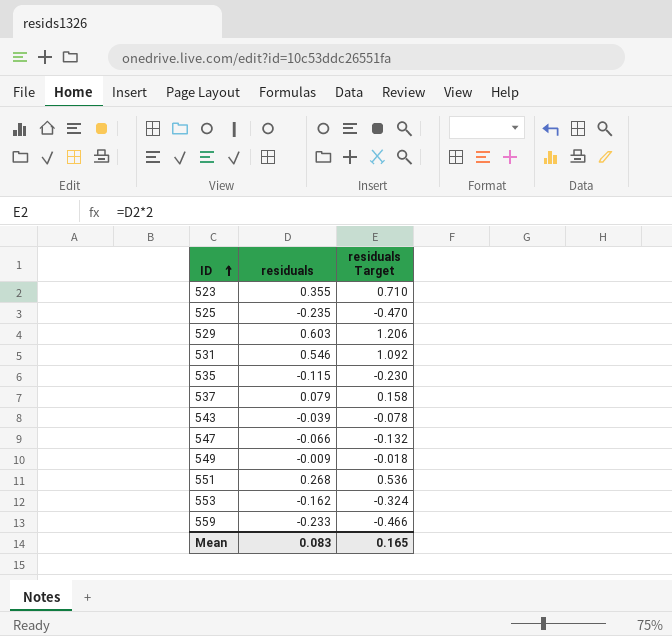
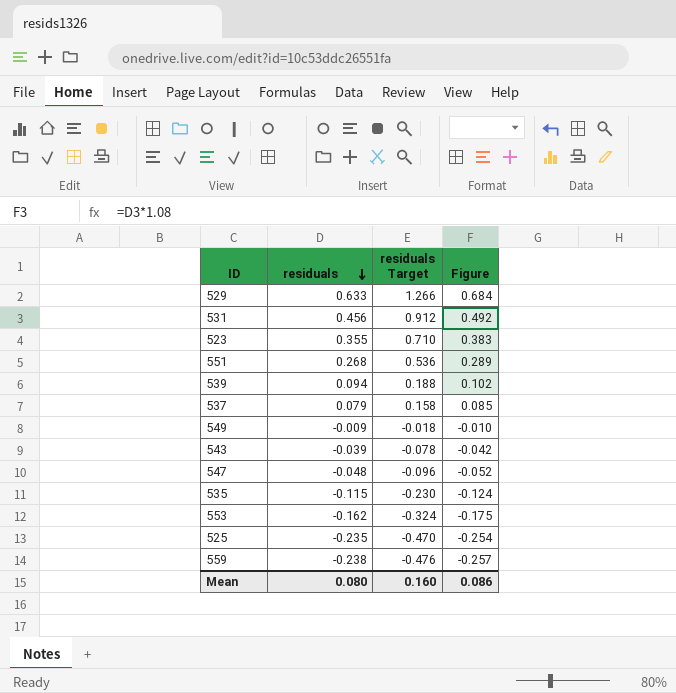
row order: ID ascending -> residuals descending
column Figure | formula: none -> [residuals] * 1.08
529 | residuals: 0.603 -> 0.633
529 | residuals Target: 1.206 -> 1.266
531 | residuals: 0.546 -> 0.456
531 | residuals Target: 1.092 -> 0.912
row 539: none -> 0.094 | 0.188 | 0.102
547 | residuals: -0.066 -> -0.048
547 | residuals Target: -0.132 -> -0.096
559 | residuals: -0.233 -> -0.238
559 | residuals Target: -0.466 -> -0.476
Mean | residuals: 0.083 -> 0.080
Mean | residuals Target: 0.165 -> 0.160

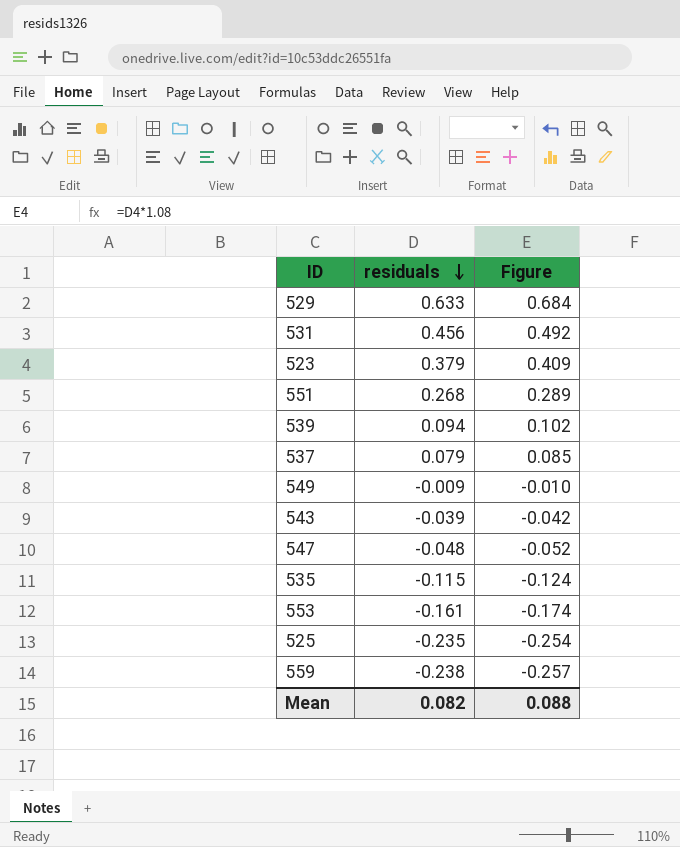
column residuals Target | formula: [residuals] * 2 -> none
523 | residuals: 0.355 -> 0.379
523 | Figure: 0.383 -> 0.409
553 | residuals: -0.162 -> -0.161
553 | Figure: -0.175 -> -0.174
Mean | residuals: 0.080 -> 0.082
Mean | Figure: 0.086 -> 0.088

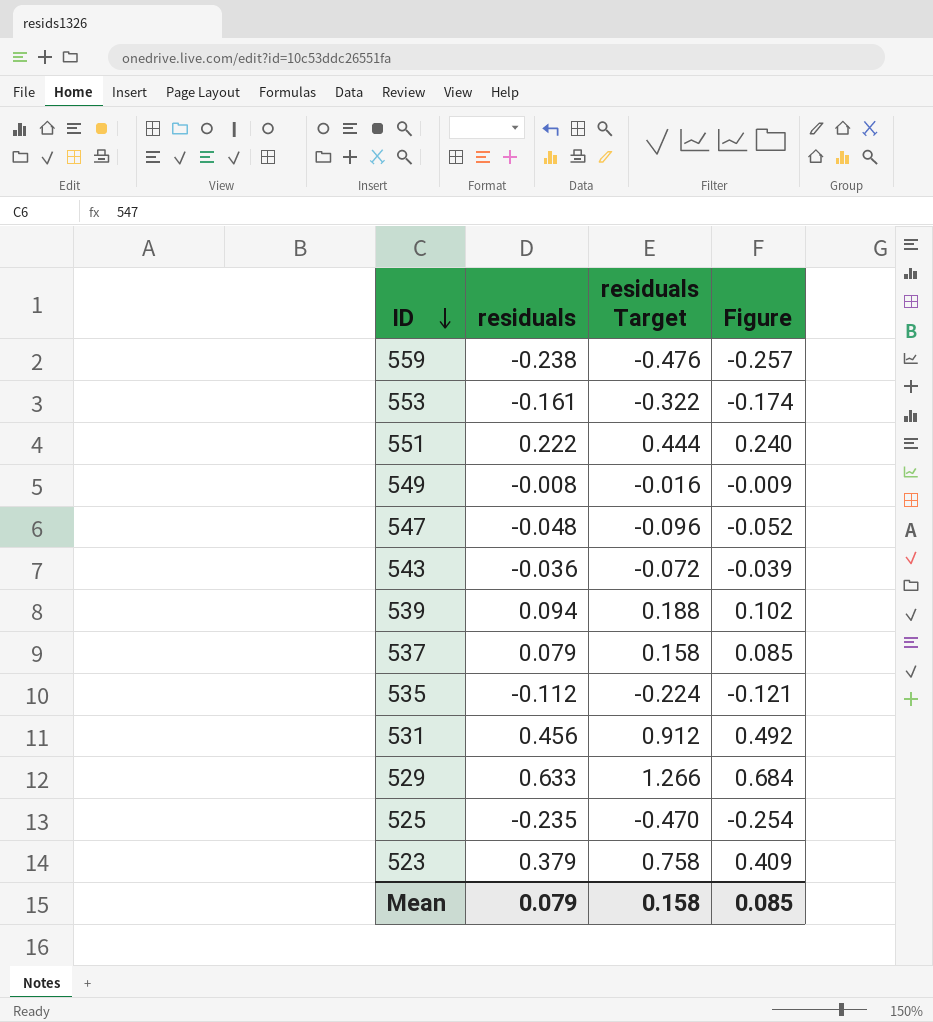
row order: residuals descending -> ID descending
column residuals Target | formula: none -> [residuals] * 2
551 | residuals: 0.268 -> 0.222
551 | Figure: 0.289 -> 0.240
549 | residuals: -0.009 -> -0.008
549 | Figure: -0.010 -> -0.009
543 | residuals: -0.039 -> -0.036
543 | Figure: -0.042 -> -0.039
535 | residuals: -0.115 -> -0.112
535 | Figure: -0.124 -> -0.121
Mean | residuals: 0.082 -> 0.079
Mean | Figure: 0.088 -> 0.085

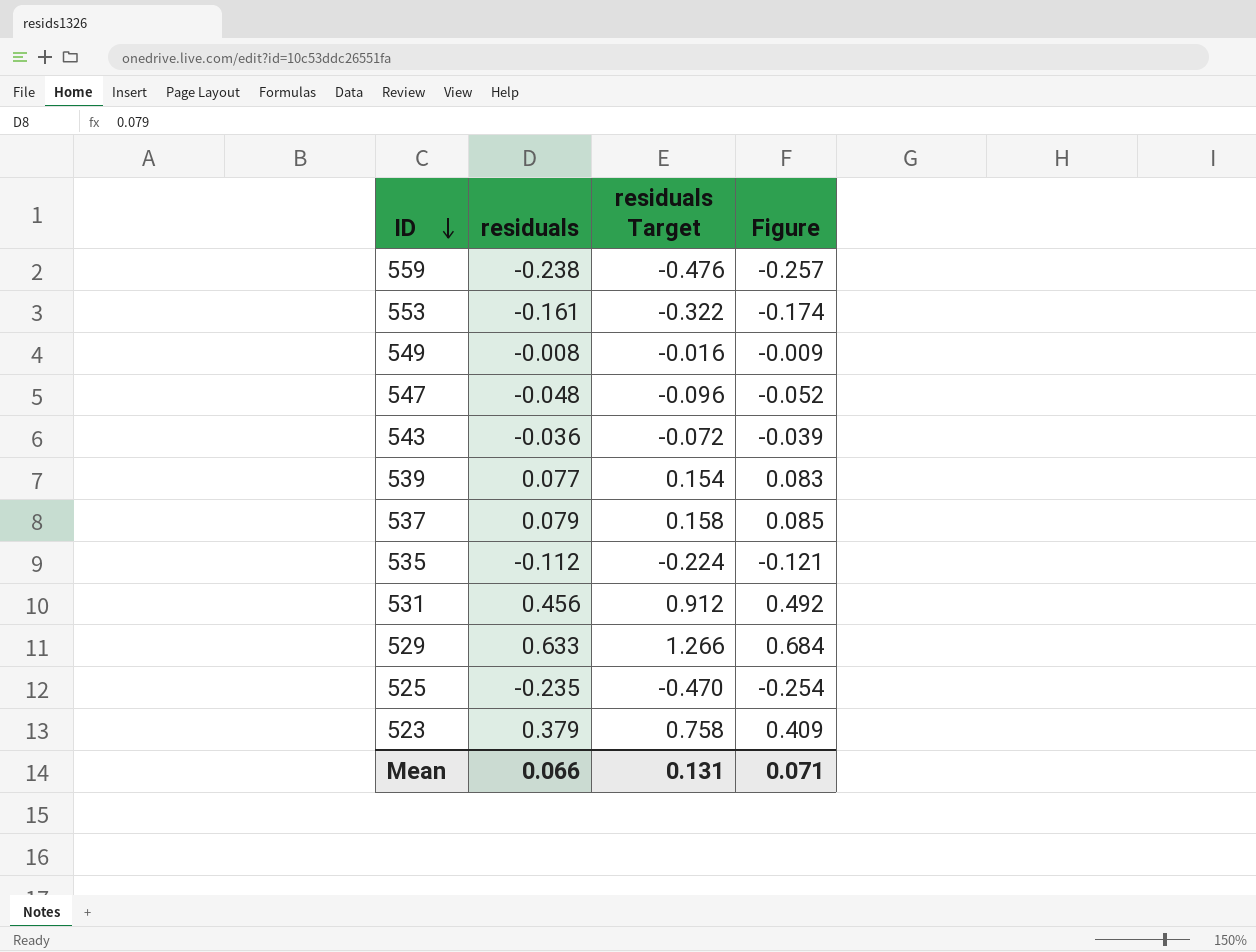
row 551: 0.222 | 0.444 | 0.240 -> none
539 | residuals: 0.094 -> 0.077
539 | residuals Target: 0.188 -> 0.154
539 | Figure: 0.102 -> 0.083
Mean | residuals: 0.079 -> 0.066
Mean | residuals Target: 0.158 -> 0.131
Mean | Figure: 0.085 -> 0.071

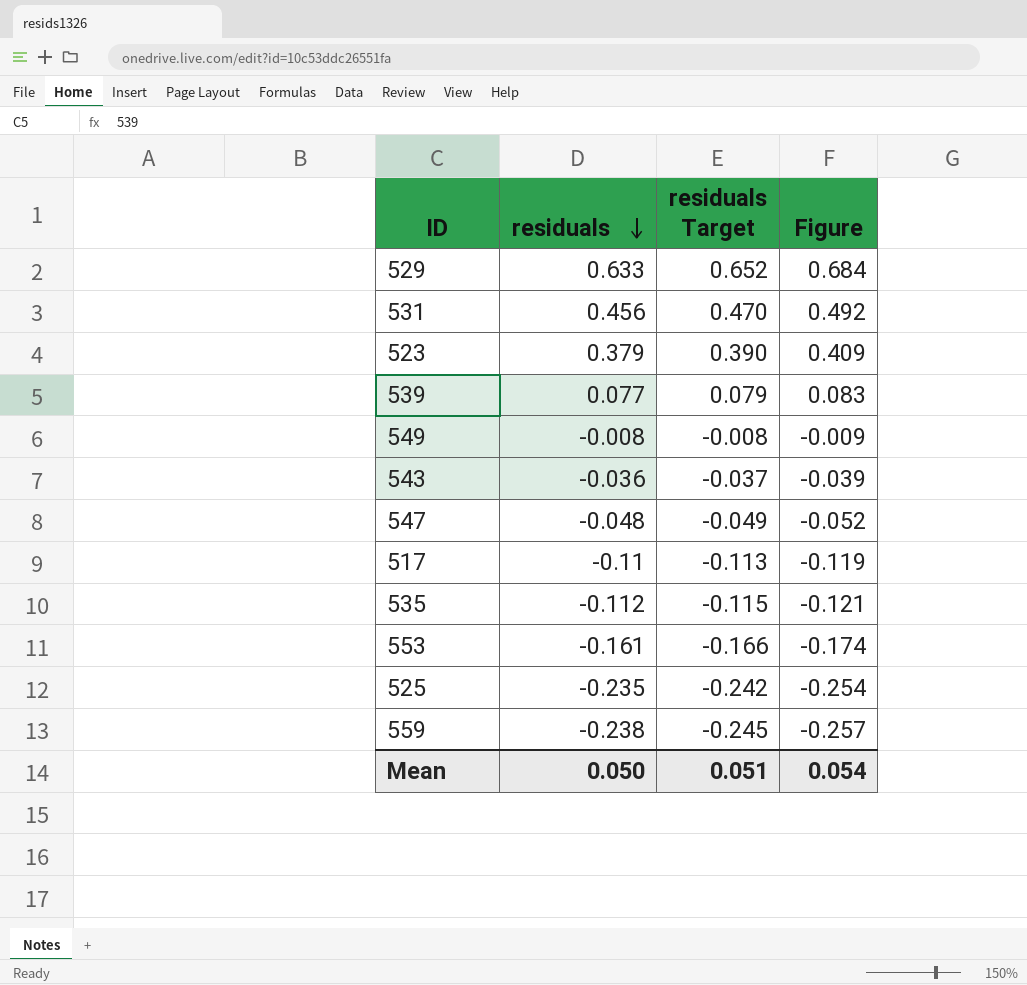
row order: ID descending -> residuals descending
column residuals Target | formula: [residuals] * 2 -> [residuals] * 1.03
row 537: 0.079 | 0.158 | 0.085 -> none
row 517: none -> -0.11 | -0.113 | -0.119
Mean | residuals: 0.066 -> 0.050
Mean | residuals Target: 0.131 -> 0.051
Mean | Figure: 0.071 -> 0.054

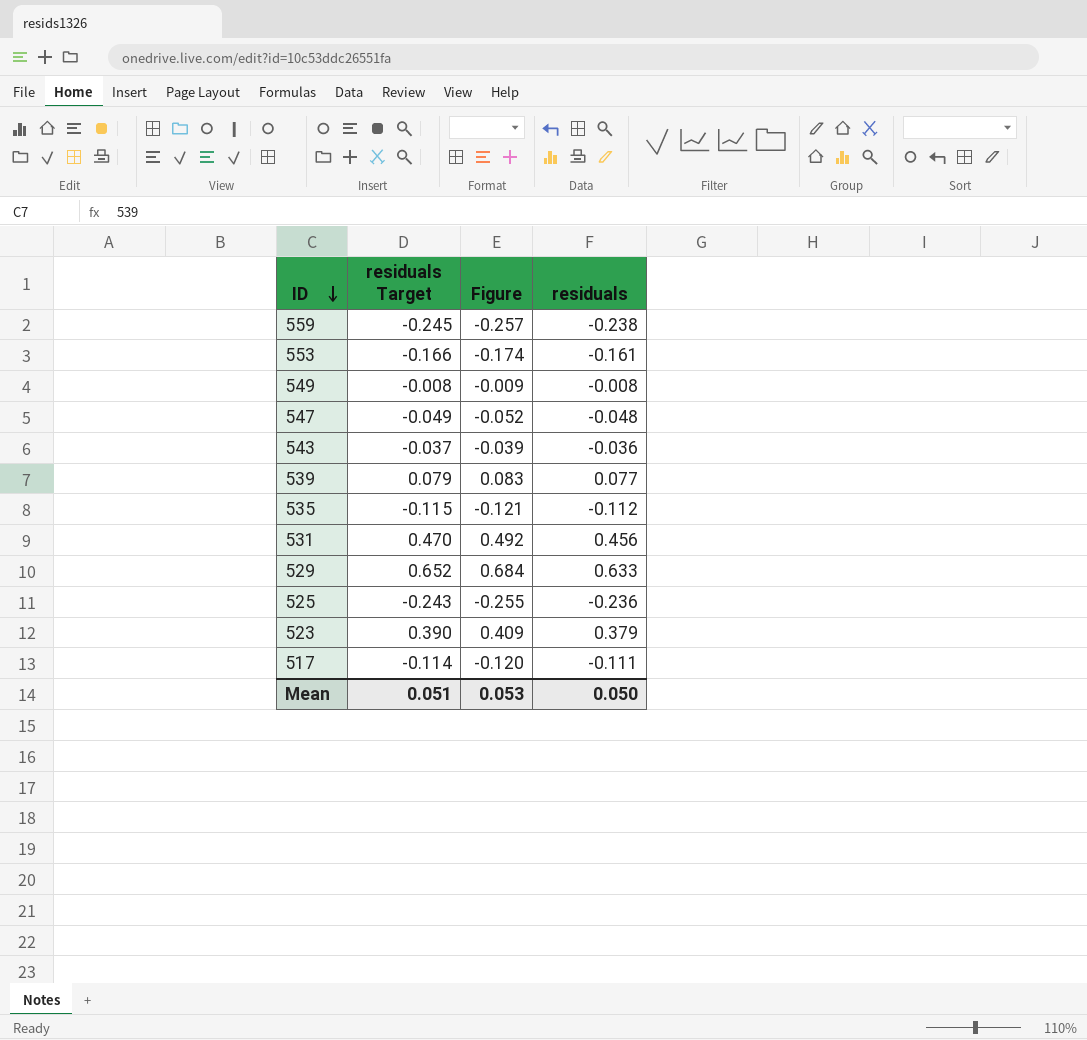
row order: residuals descending -> ID descending
column residuals | position: 2 -> 4
525 | residuals Target: -0.242 -> -0.243
525 | Figure: -0.254 -> -0.255
525 | residuals: -0.235 -> -0.236
517 | residuals Target: -0.113 -> -0.114
517 | Figure: -0.119 -> -0.120
517 | residuals: -0.11 -> -0.111
Mean | Figure: 0.054 -> 0.053

